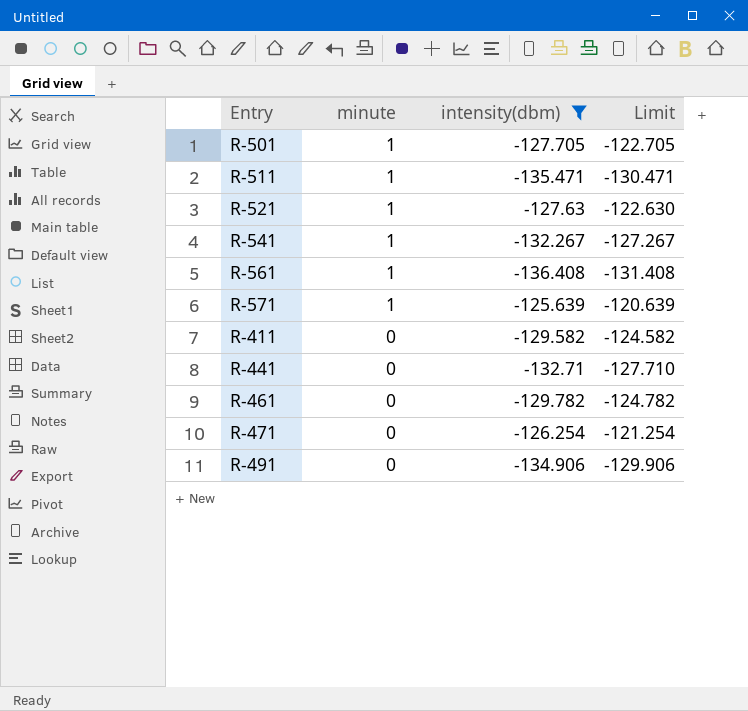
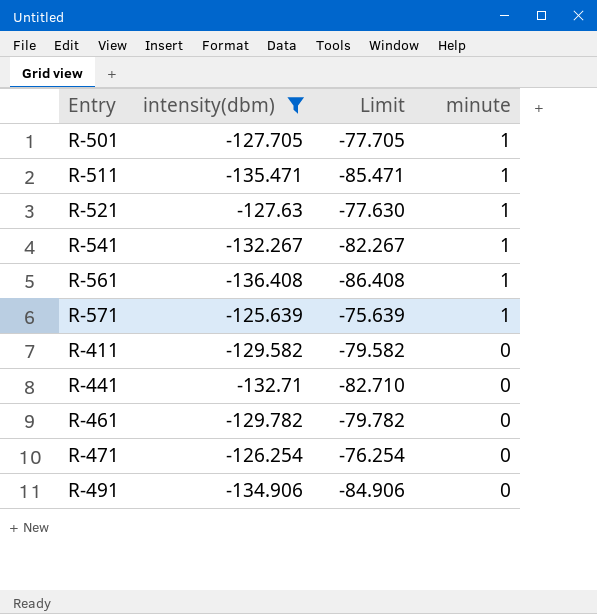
column Limit | formula: [intensity(dbm)] + 5 -> [intensity(dbm)] + 50
column minute | position: 2 -> 4

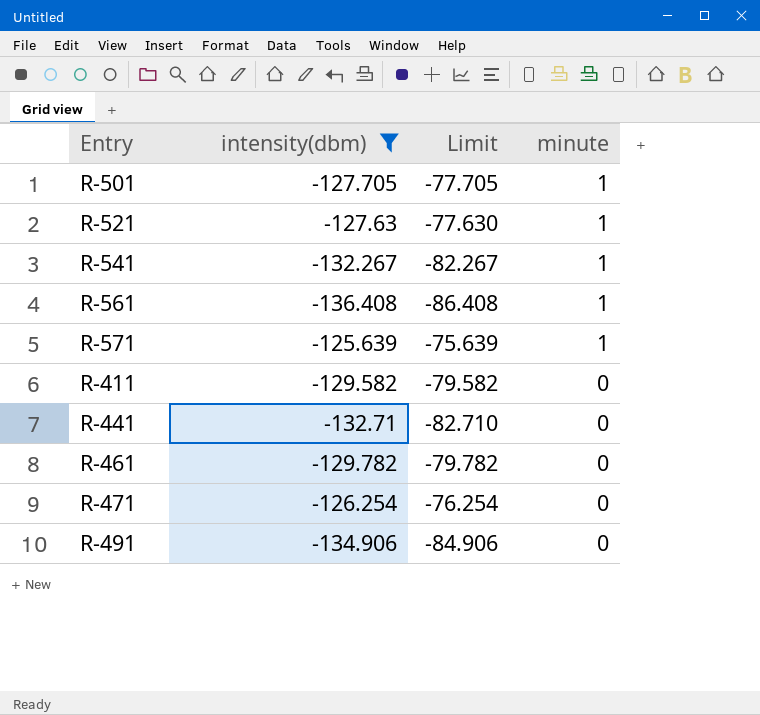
row R-511: -135.471 | -85.471 | 1 -> none

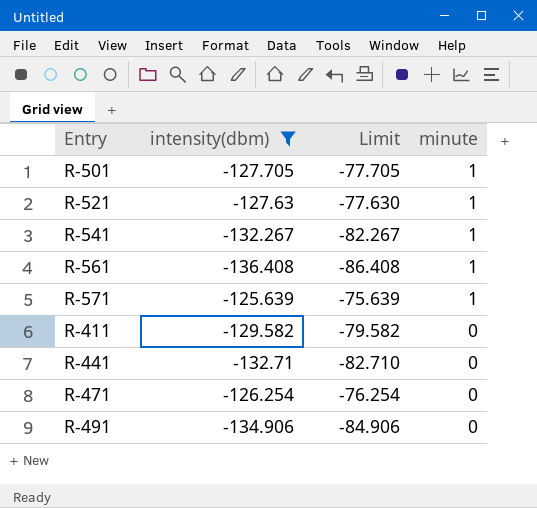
row R-461: -129.782 | -79.782 | 0 -> none

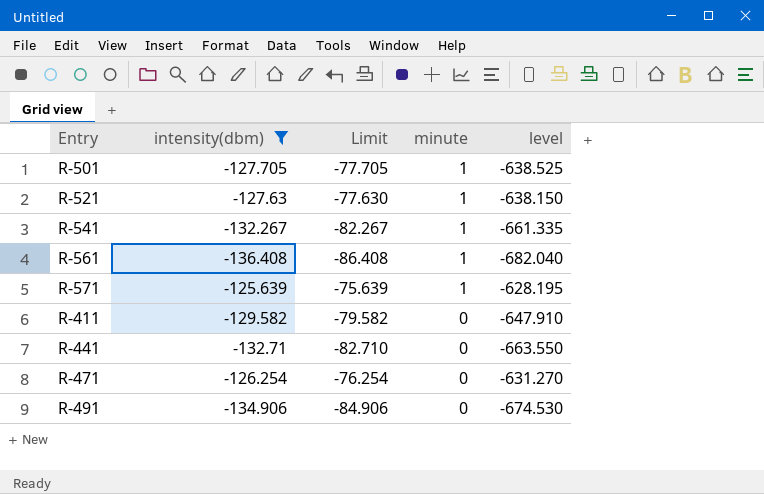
column level | formula: none -> [intensity(dbm)] * 5

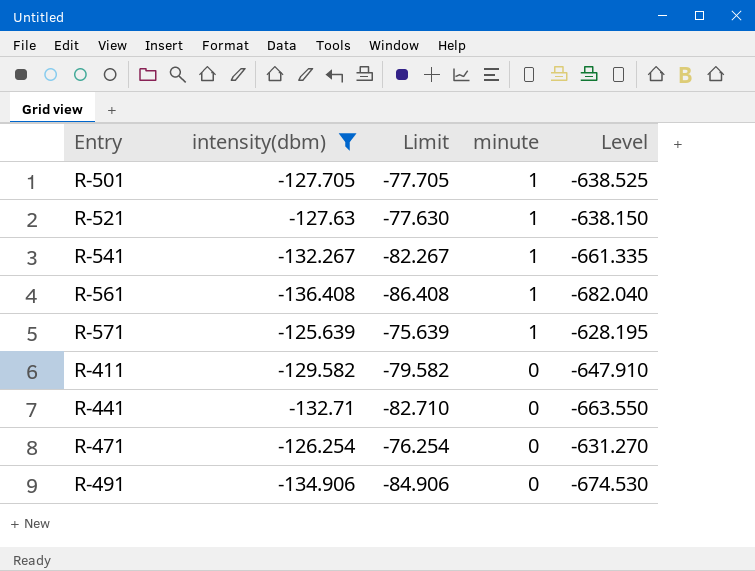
column name: level -> Level

